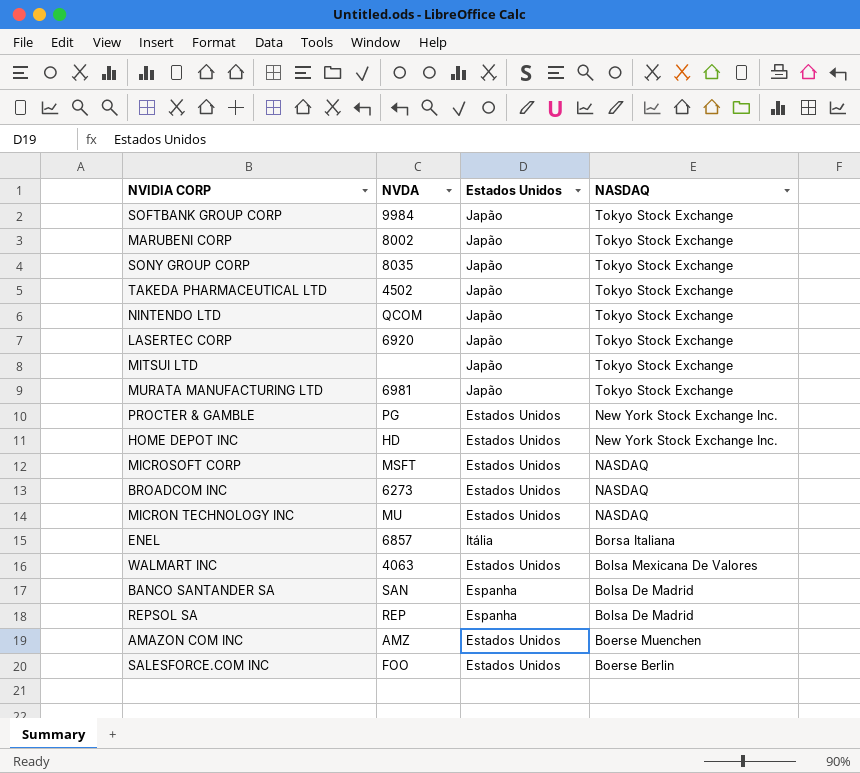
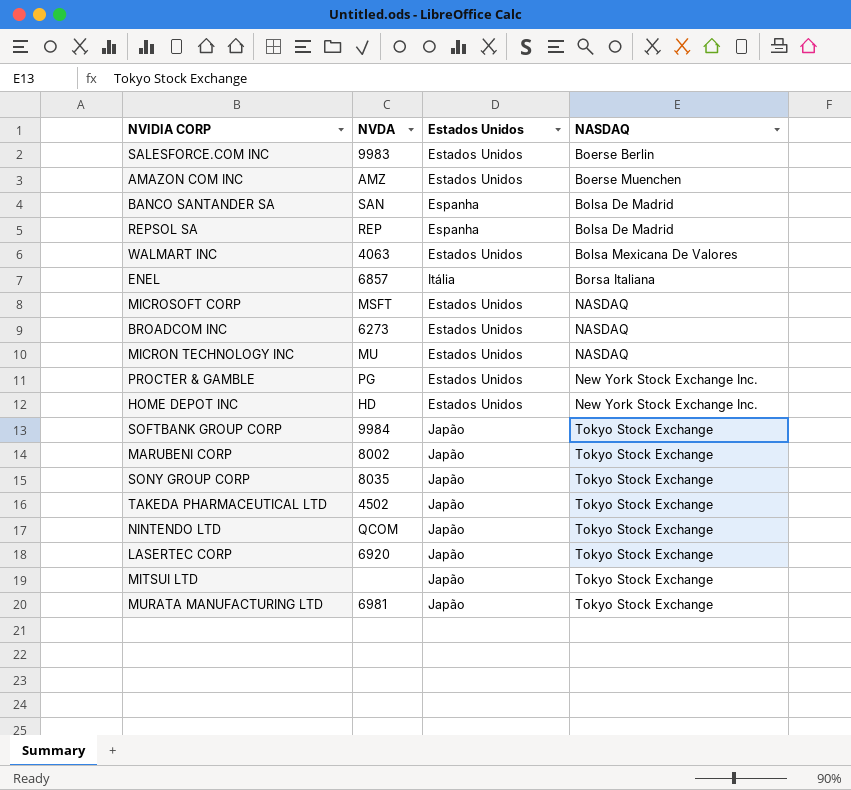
row order: NASDAQ descending -> NASDAQ ascending
SALESFORCE.COM INC | NVDA: FOO -> 9983

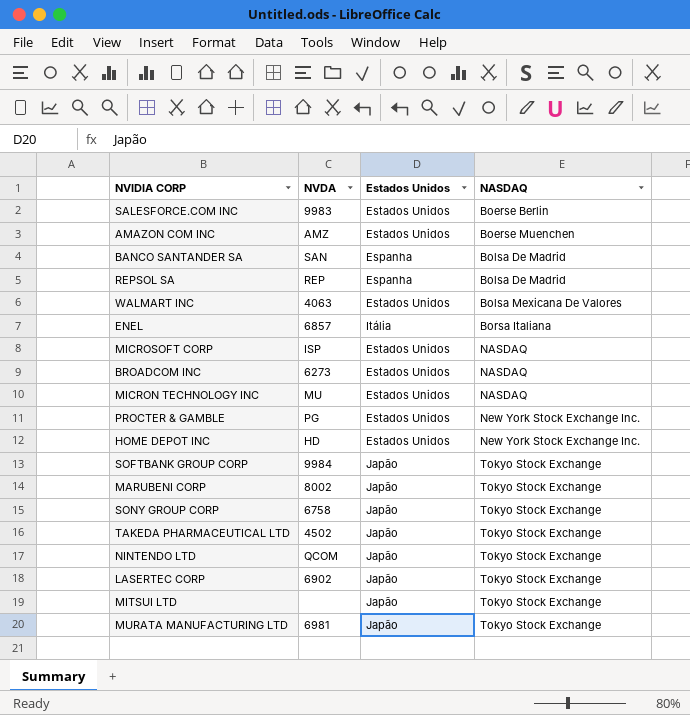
MICROSOFT CORP | NVDA: MSFT -> ISP
SONY GROUP CORP | NVDA: 8035 -> 6758
LASERTEC CORP | NVDA: 6920 -> 6902

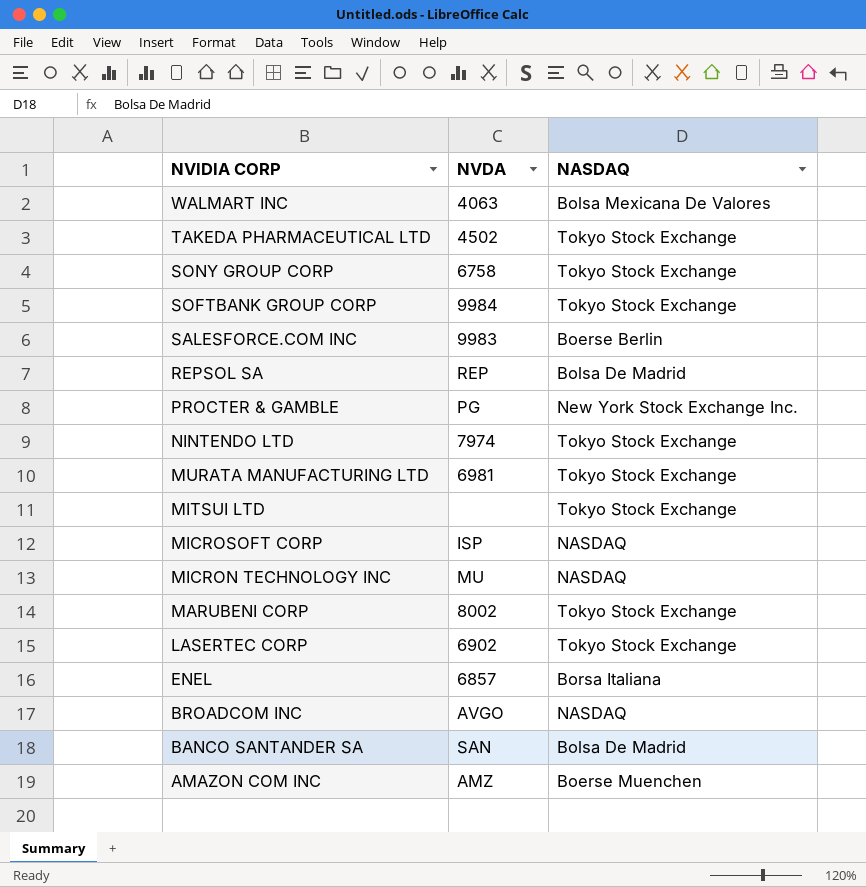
row order: NASDAQ ascending -> NVIDIA CORP descending
column Estados Unidos | position: 3 -> none
row HOME DEPOT INC: HD | Estados Unidos | New York Stock Exchange Inc. -> none
NINTENDO LTD | NVDA: QCOM -> 7974
BROADCOM INC | NVDA: 6273 -> AVGO

